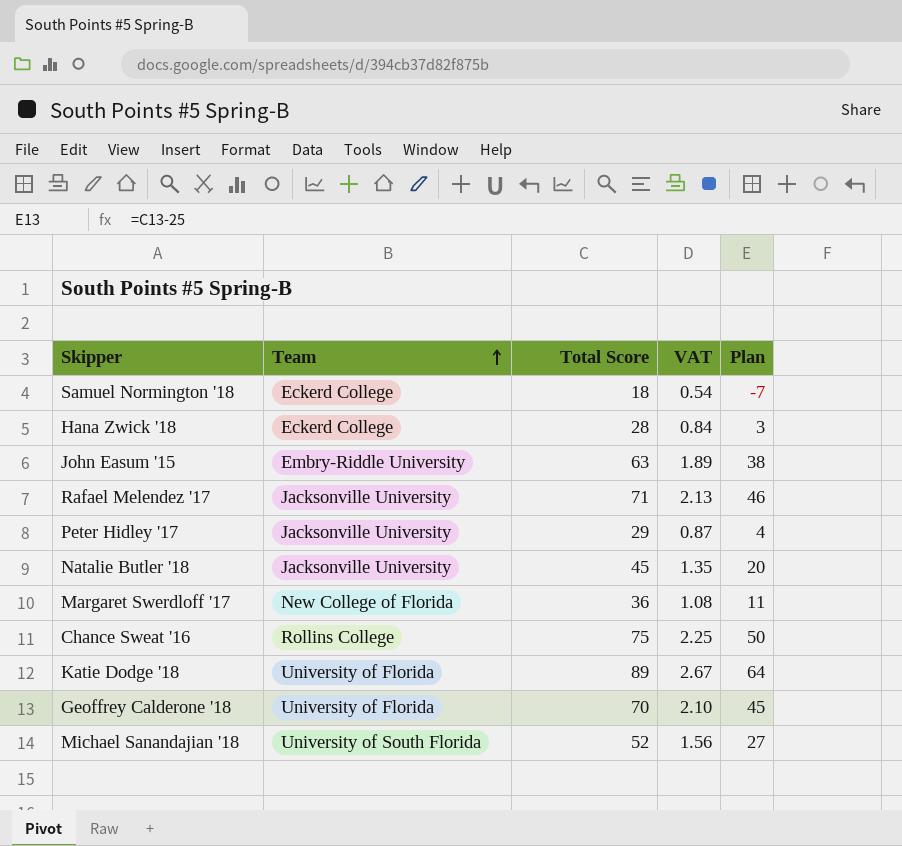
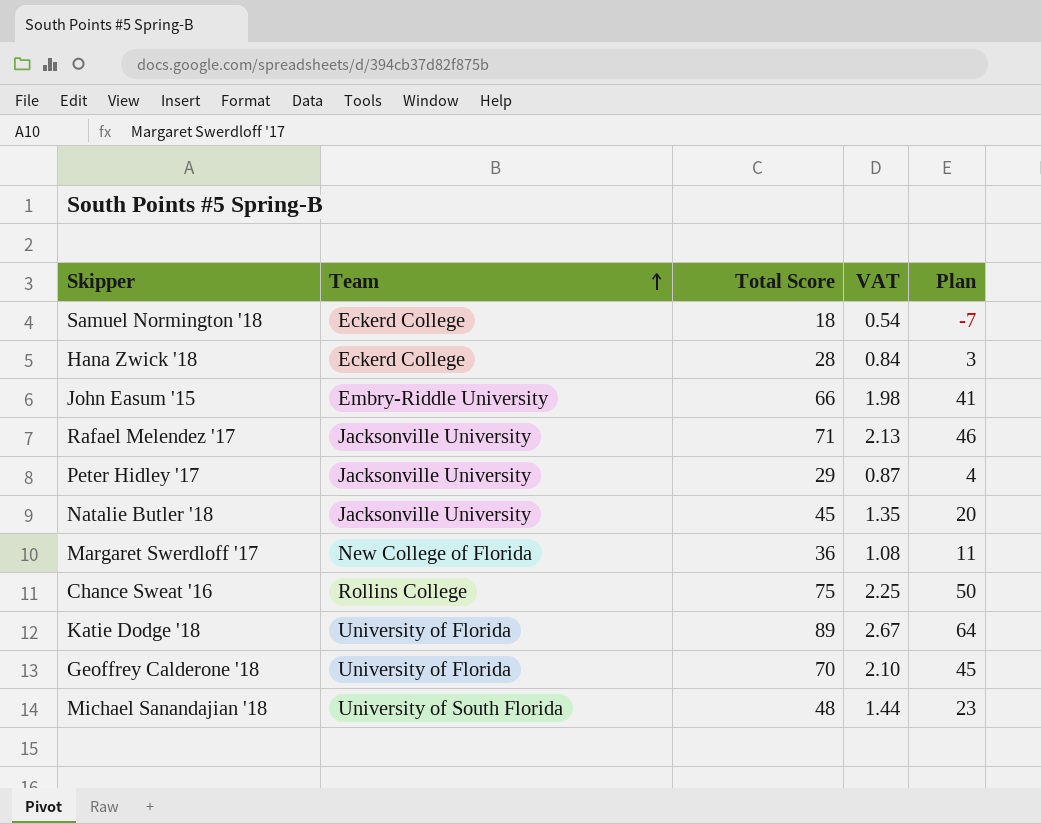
John Easum '15 | Total Score: 63 -> 66
John Easum '15 | VAT: 1.89 -> 1.98
John Easum '15 | Plan: 38 -> 41
Michael Sanandajian '18 | Total Score: 52 -> 48
Michael Sanandajian '18 | VAT: 1.56 -> 1.44
Michael Sanandajian '18 | Plan: 27 -> 23

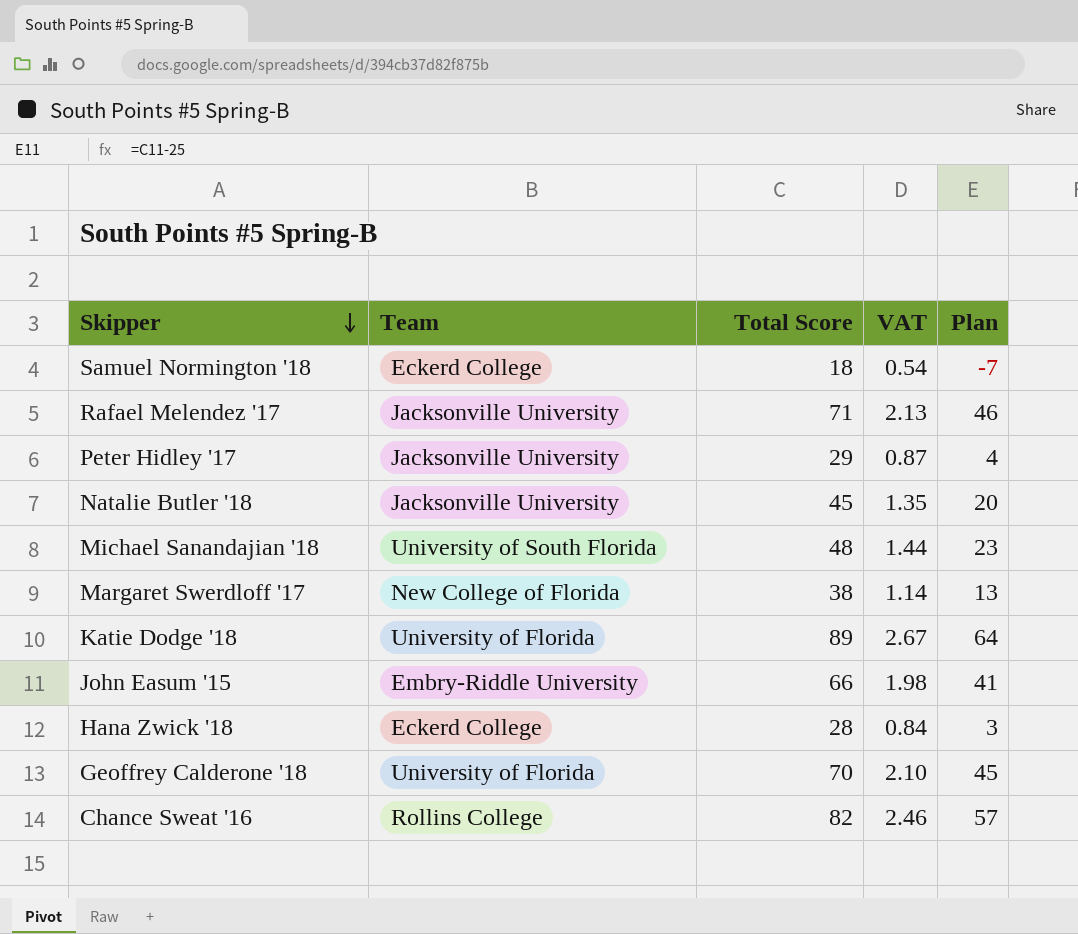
row order: Team ascending -> Skipper descending
Margaret Swerdloff '17 | Total Score: 36 -> 38
Margaret Swerdloff '17 | VAT: 1.08 -> 1.14
Margaret Swerdloff '17 | Plan: 11 -> 13
Chance Sweat '16 | Total Score: 75 -> 82
Chance Sweat '16 | VAT: 2.25 -> 2.46
Chance Sweat '16 | Plan: 50 -> 57

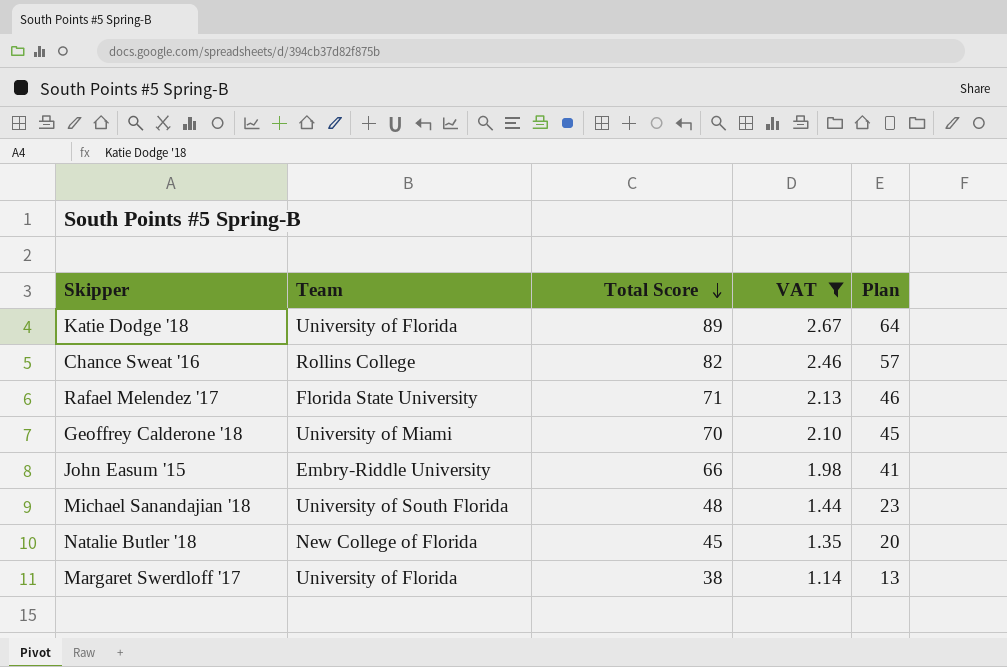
filter: none -> VAT >= 1.14
row order: Skipper descending -> Total Score descending
Rafael Melendez '17 | Team: Jacksonville University -> Florida State University
Geoffrey Calderone '18 | Team: University of Florida -> University of Miami
Natalie Butler '18 | Team: Jacksonville University -> New College of Florida
Margaret Swerdloff '17 | Team: New College of Florida -> University of Florida

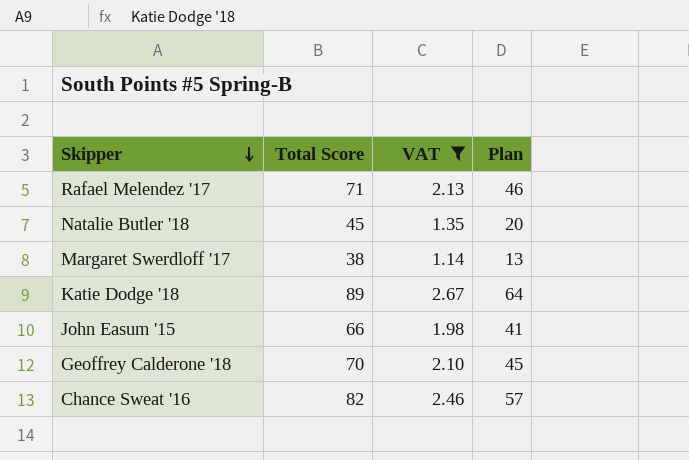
row order: Total Score descending -> Skipper descending
column Team | position: 2 -> none
row Michael Sanandajian '18: University of South Florida | 48 | 1.44 | 23 -> none

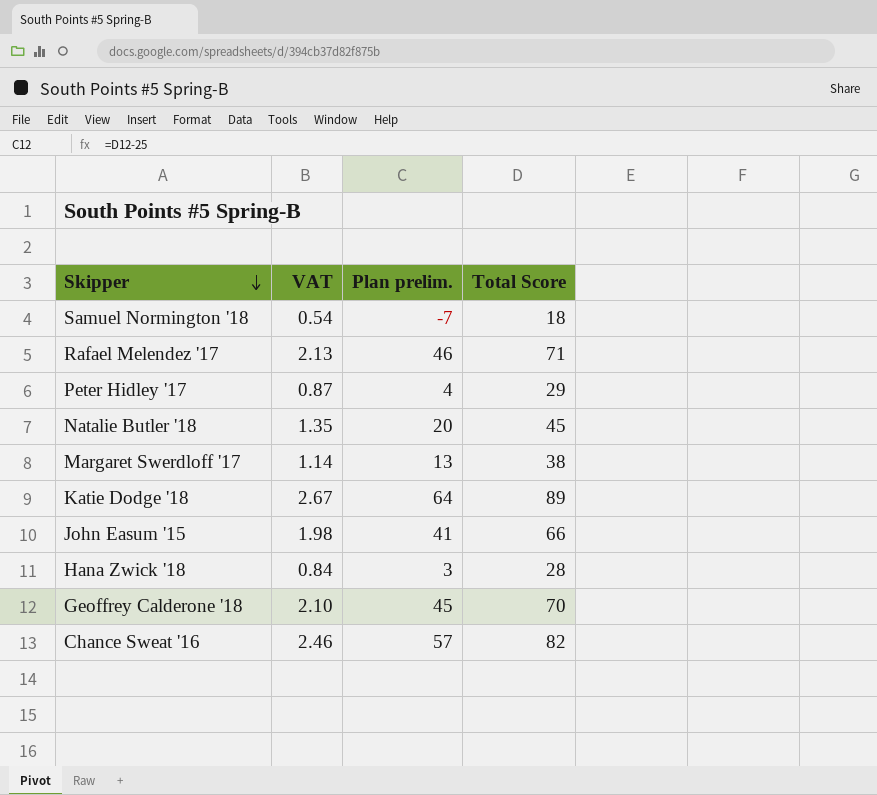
filter: VAT >= 1.14 -> none
column name: Plan -> Plan prelim.
column Total Score | position: 2 -> 4

